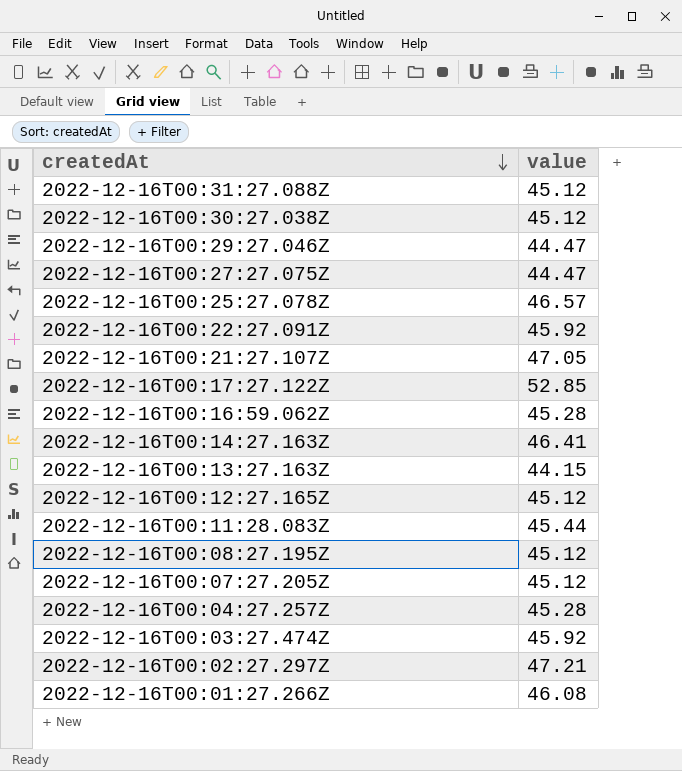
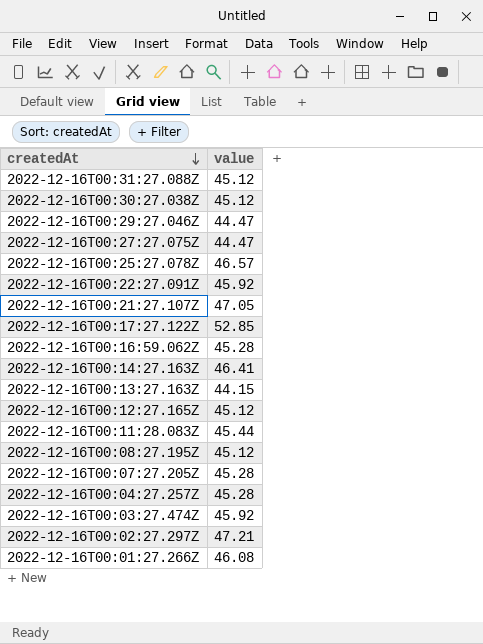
2022-12-16T00:07:27.205Z | value: 45.12 -> 45.28

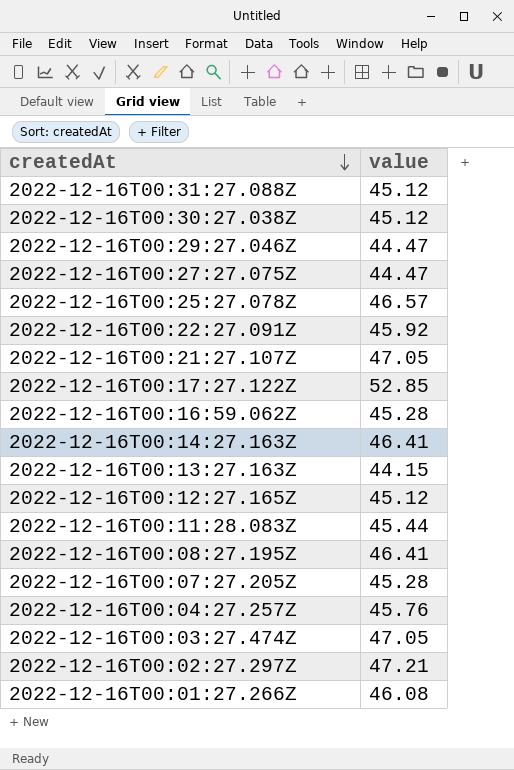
2022-12-16T00:08:27.195Z | value: 45.12 -> 46.41
2022-12-16T00:04:27.257Z | value: 45.28 -> 45.76
2022-12-16T00:03:27.474Z | value: 45.92 -> 47.05

